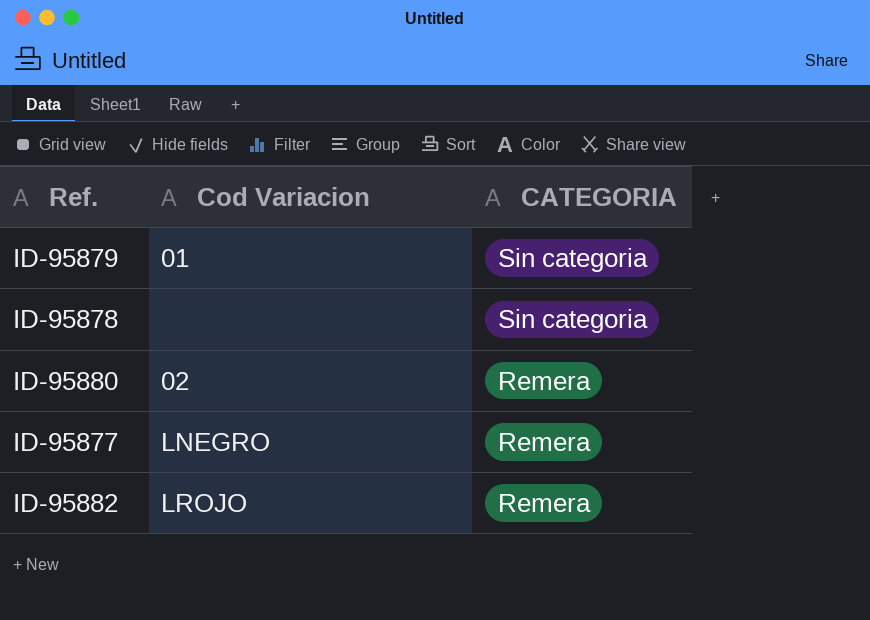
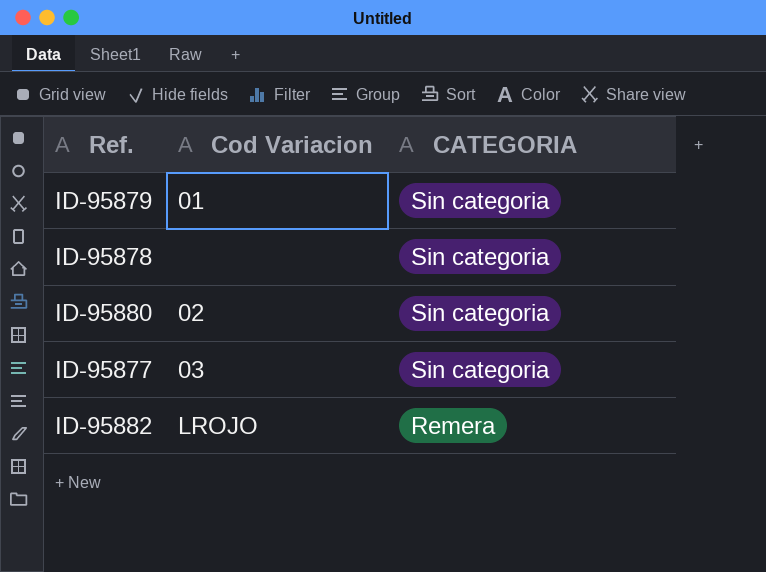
ID-95880 | CATEGORIA: Remera -> Sin categoria
ID-95877 | Cod Variacion: LNEGRO -> 03
ID-95877 | CATEGORIA: Remera -> Sin categoria

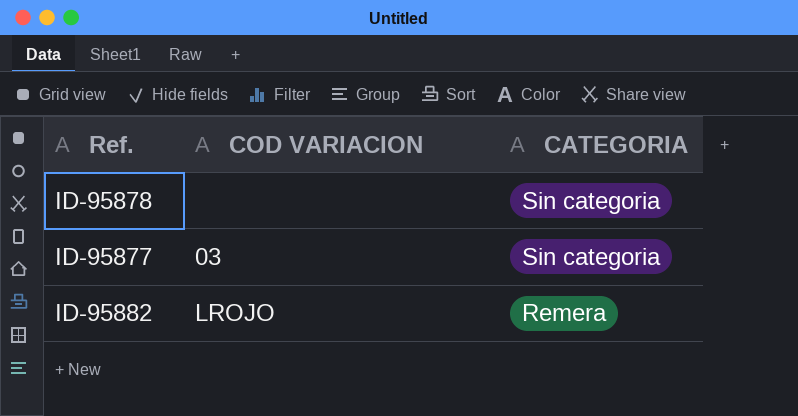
column name: Cod Variacion -> COD VARIACION
row ID-95879: 01 | Sin categoria -> none
row ID-95880: 02 | Sin categoria -> none

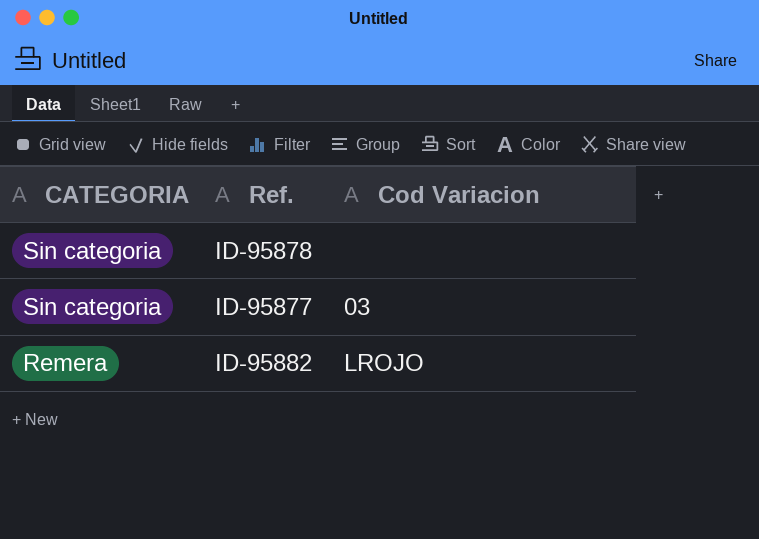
column CATEGORIA | position: 3 -> 1
column name: COD VARIACION -> Cod Variacion

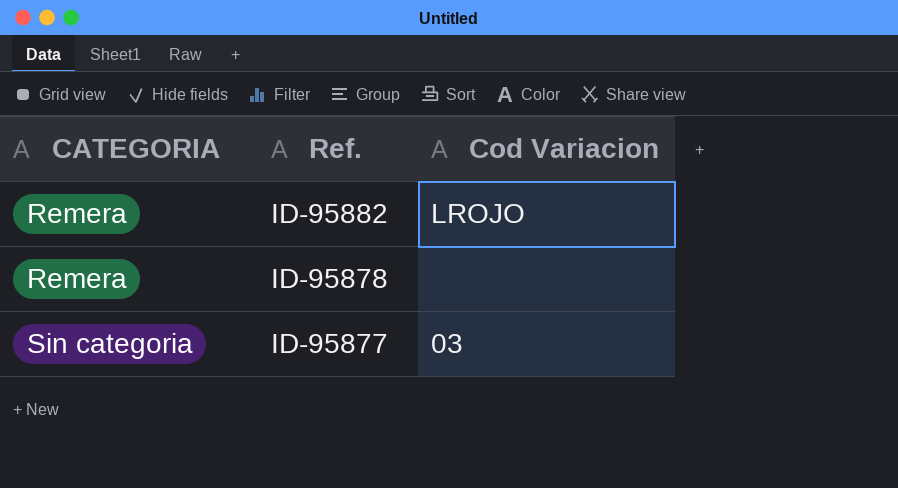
row order: CATEGORIA descending -> CATEGORIA ascending
ID-95878 | CATEGORIA: Sin categoria -> Remera

